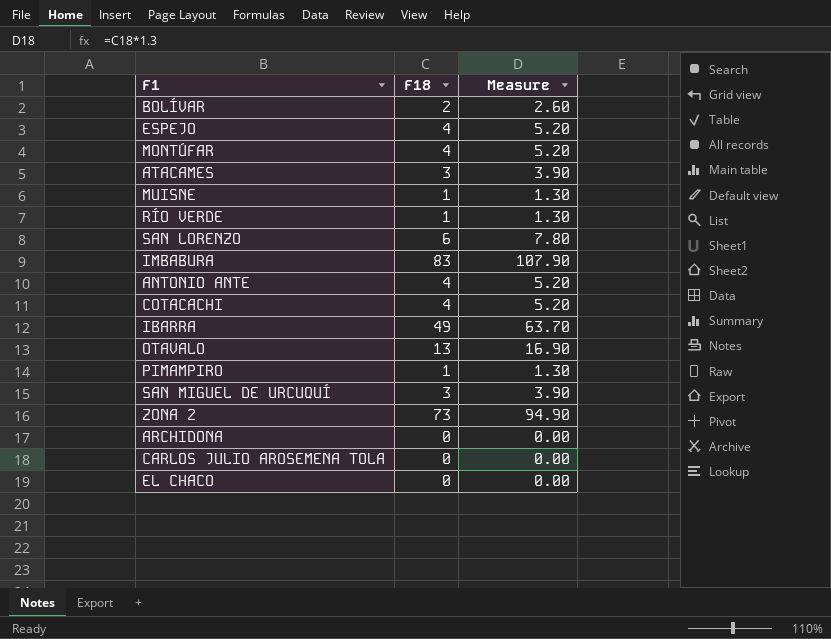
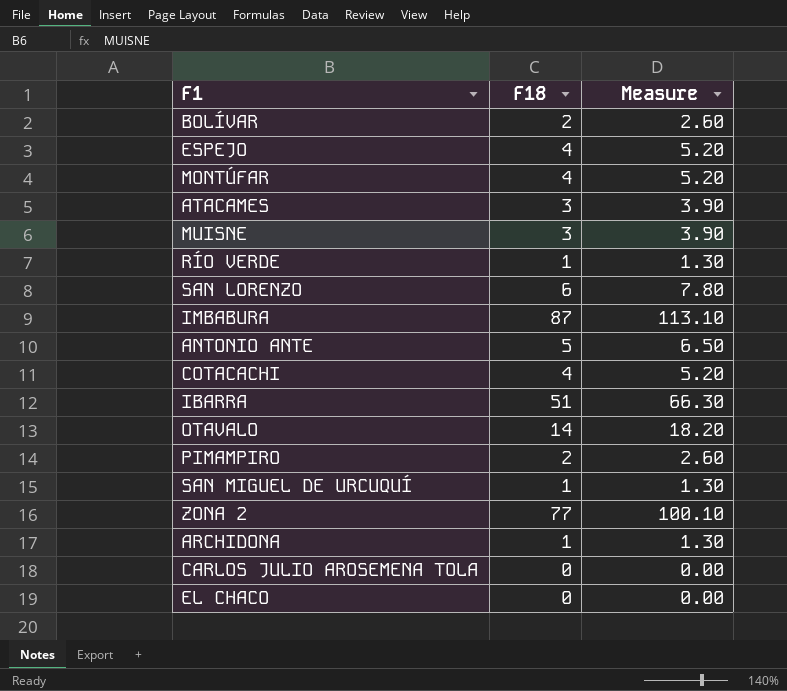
MUISNE | F18: 1 -> 3
MUISNE | Measure: 1.30 -> 3.90
IMBABURA | F18: 83 -> 87
IMBABURA | Measure: 107.90 -> 113.10
ANTONIO ANTE | F18: 4 -> 5
ANTONIO ANTE | Measure: 5.20 -> 6.50
IBARRA | F18: 49 -> 51
IBARRA | Measure: 63.70 -> 66.30
OTAVALO | F18: 13 -> 14
OTAVALO | Measure: 16.90 -> 18.20
PIMAMPIRO | F18: 1 -> 2
PIMAMPIRO | Measure: 1.30 -> 2.60
SAN MIGUEL DE URCUQUÍ | F18: 3 -> 1
SAN MIGUEL DE URCUQUÍ | Measure: 3.90 -> 1.30
ZONA 2 | F18: 73 -> 77
ZONA 2 | Measure: 94.90 -> 100.10
ARCHIDONA | F18: 0 -> 1
ARCHIDONA | Measure: 0.00 -> 1.30

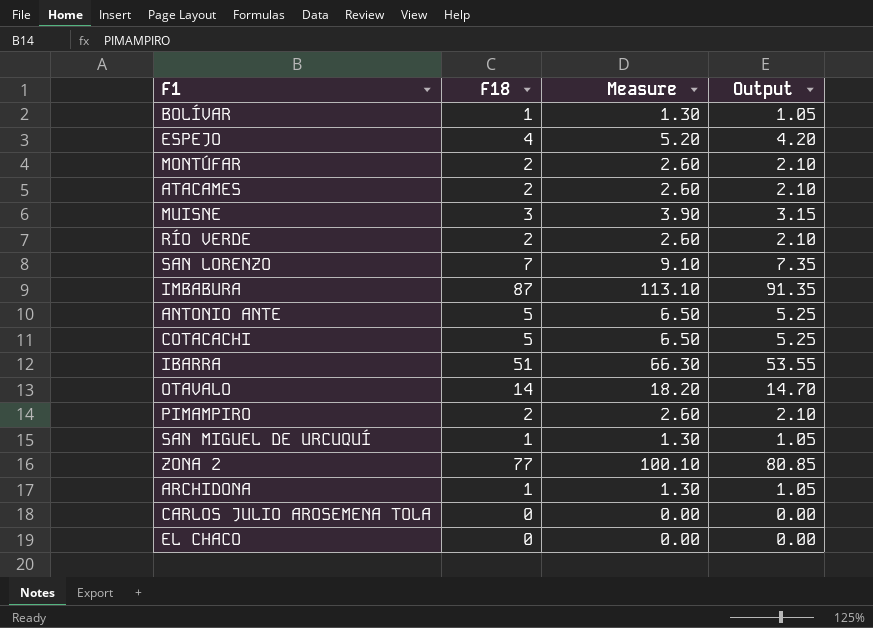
column Output | formula: none -> [F18] * 1.05
BOLÍVAR | F18: 2 -> 1
BOLÍVAR | Measure: 2.60 -> 1.30
MONTÚFAR | F18: 4 -> 2
MONTÚFAR | Measure: 5.20 -> 2.60
ATACAMES | F18: 3 -> 2
ATACAMES | Measure: 3.90 -> 2.60
RÍO VERDE | F18: 1 -> 2
RÍO VERDE | Measure: 1.30 -> 2.60
SAN LORENZO | F18: 6 -> 7
SAN LORENZO | Measure: 7.80 -> 9.10
COTACACHI | F18: 4 -> 5
COTACACHI | Measure: 5.20 -> 6.50

